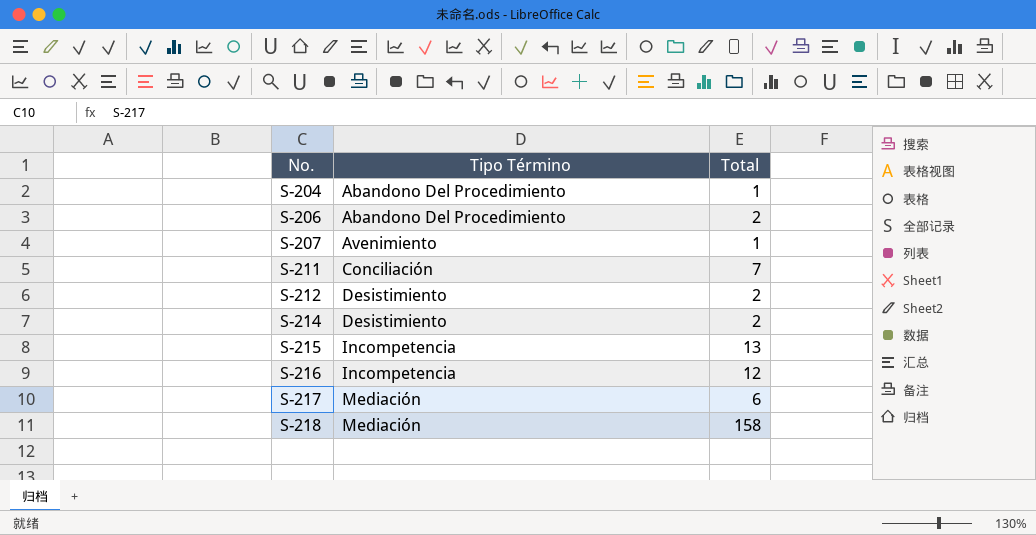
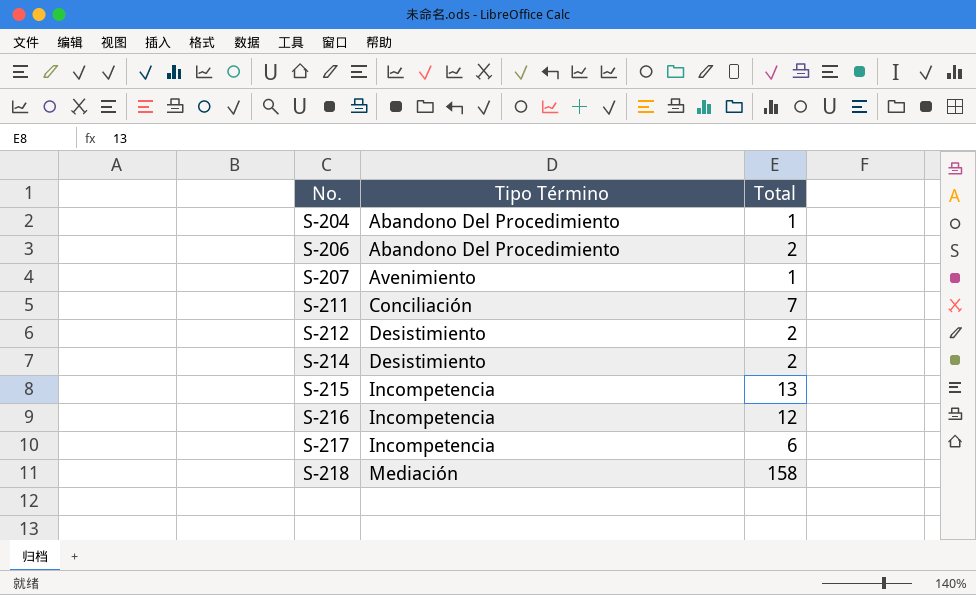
S-217 | Tipo Término: Mediación -> Incompetencia

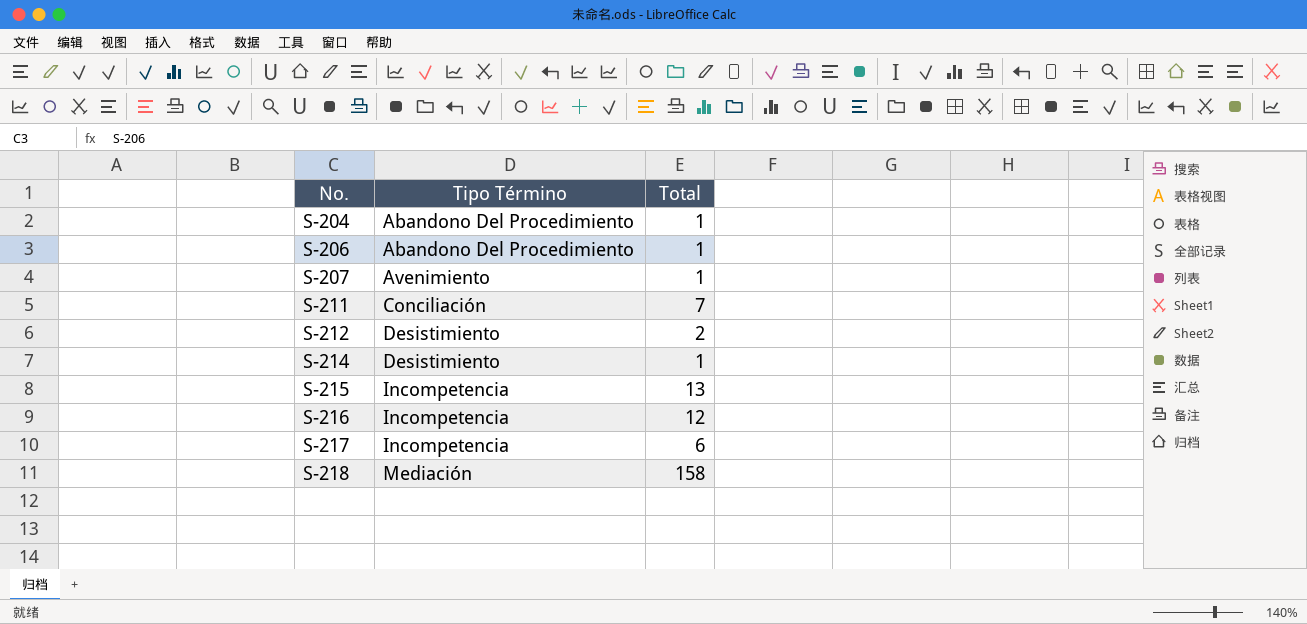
S-206 | Total: 2 -> 1
S-214 | Total: 2 -> 1

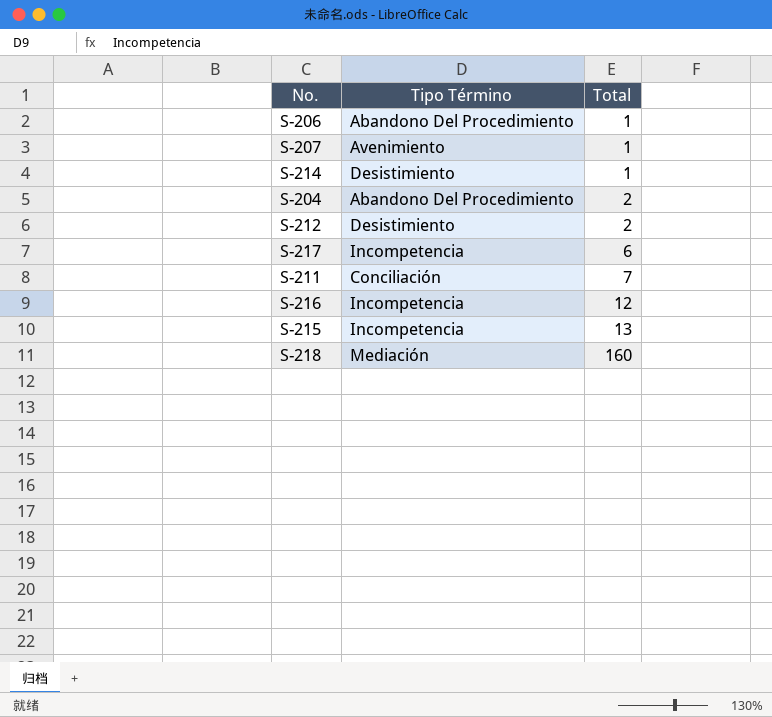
row order: No. ascending -> Total ascending
S-204 | Total: 1 -> 2
S-218 | Total: 158 -> 160

